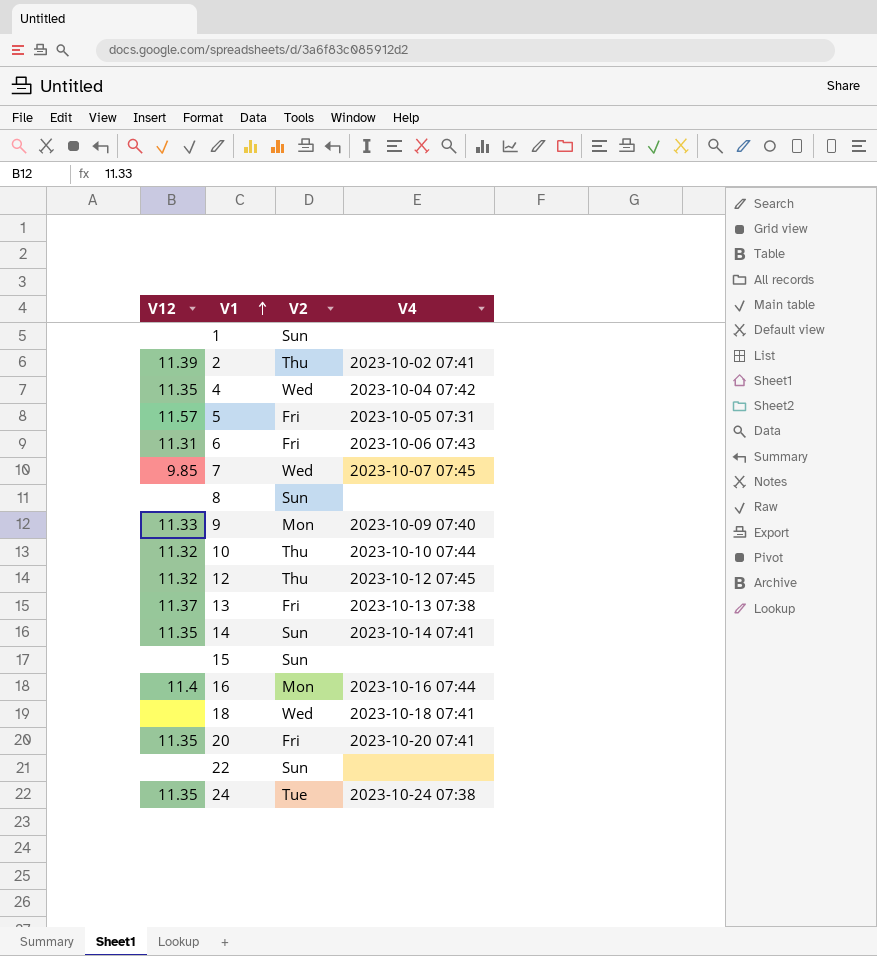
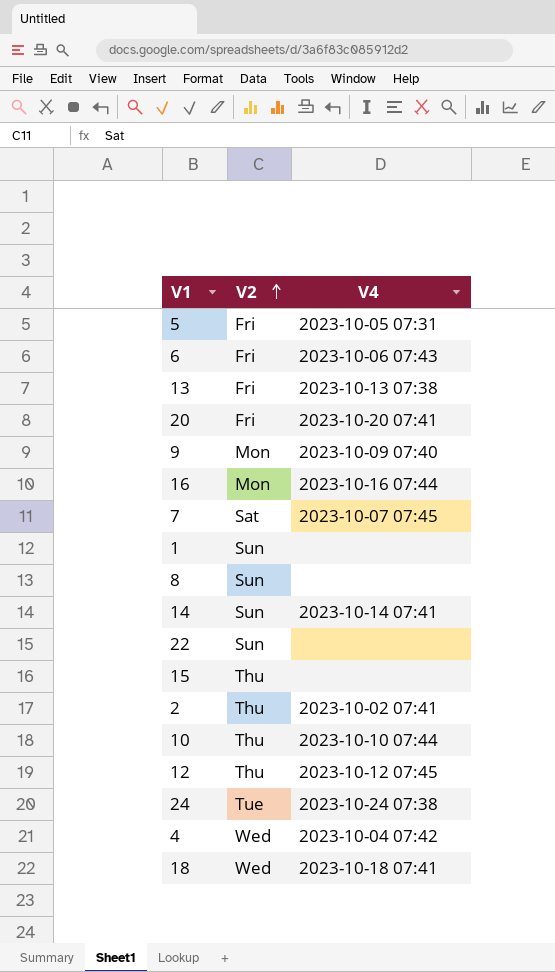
row order: V1 ascending -> V2 ascending
column V12 | position: 1 -> none
7 | V2: Wed -> Sat
15 | V2: Sun -> Thu

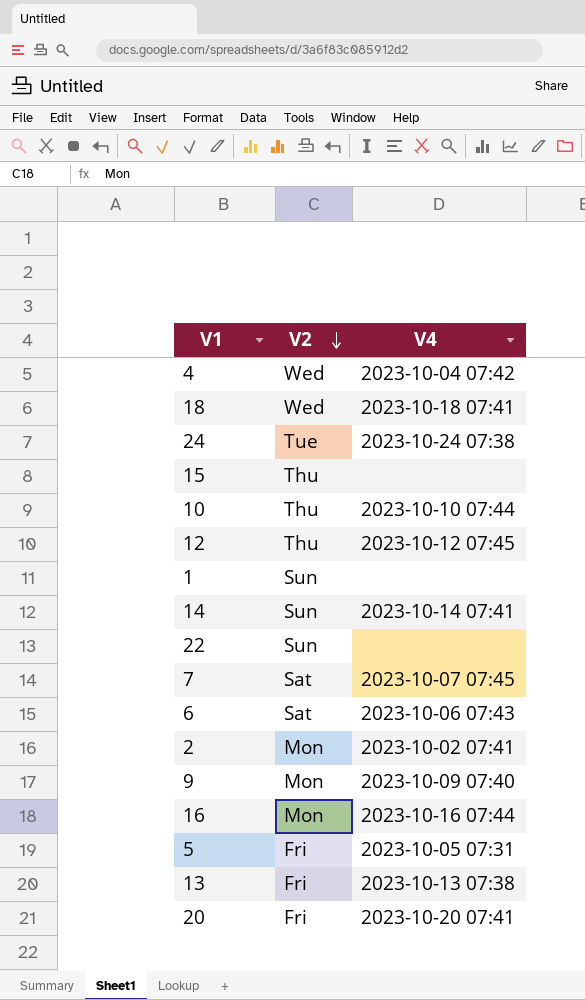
row order: V2 ascending -> V2 descending
row 8: Sun | none -> none
6 | V2: Fri -> Sat
2 | V2: Thu -> Mon

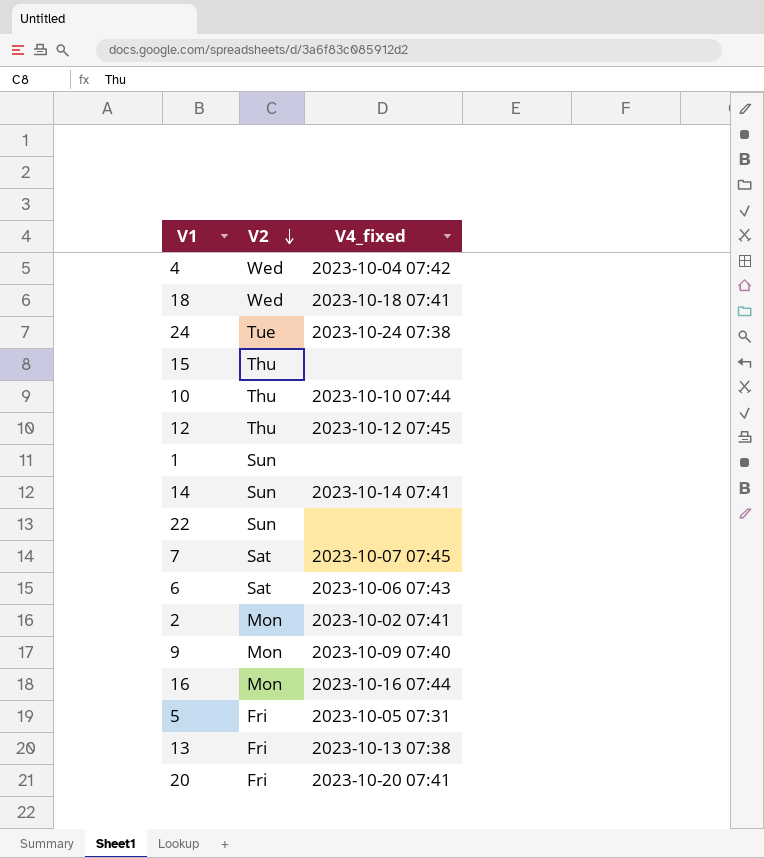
column name: V4 -> V4_fixed

